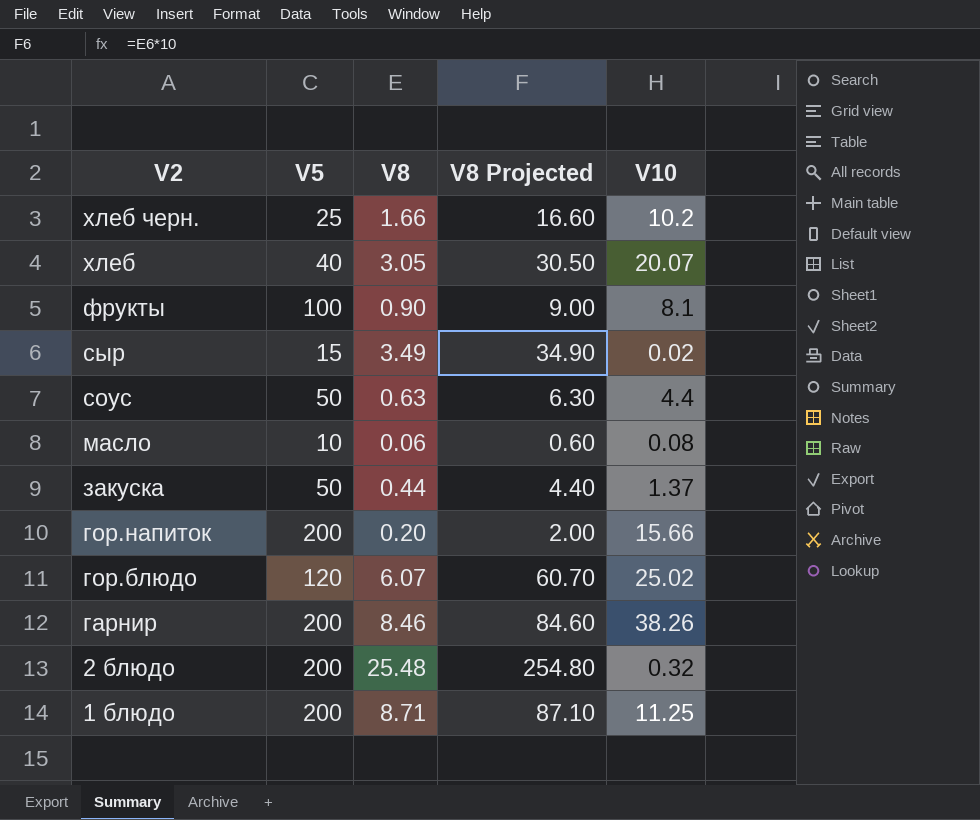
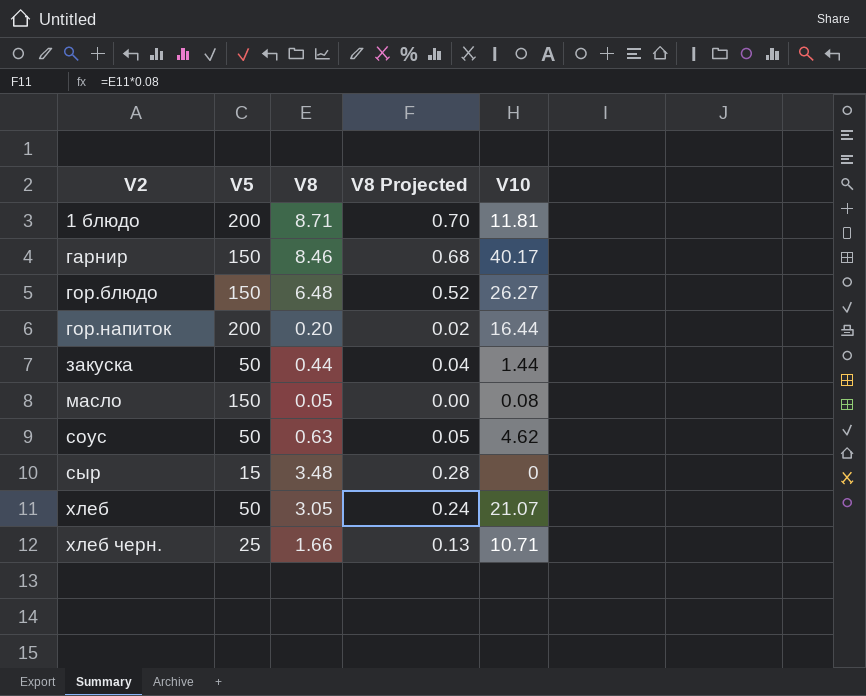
row order: V2 descending -> V2 ascending
column V8 Projected | formula: [V8] * 10 -> [V8] * 0.08
row фрукты: 100 | 0.90 | 9.00 | 8.1 -> none
row 2 блюдо: 200 | 25.48 | 254.80 | 0.32 -> none
1 блюдо | V10: 11.25 -> 11.81
гарнир | V5: 200 -> 150
гарнир | V10: 38.26 -> 40.17
гор.блюдо | V5: 120 -> 150
гор.блюдо | V8: 6.07 -> 6.48
гор.блюдо | V10: 25.02 -> 26.27
гор.напиток | V10: 15.66 -> 16.44
закуска | V10: 1.37 -> 1.44
масло | V5: 10 -> 150
масло | V8: 0.06 -> 0.05
соус | V10: 4.4 -> 4.62
сыр | V8: 3.49 -> 3.48
сыр | V10: 0.02 -> 0
хлеб | V5: 40 -> 50
хлеб | V10: 20.07 -> 21.07
хлеб черн. | V10: 10.2 -> 10.71

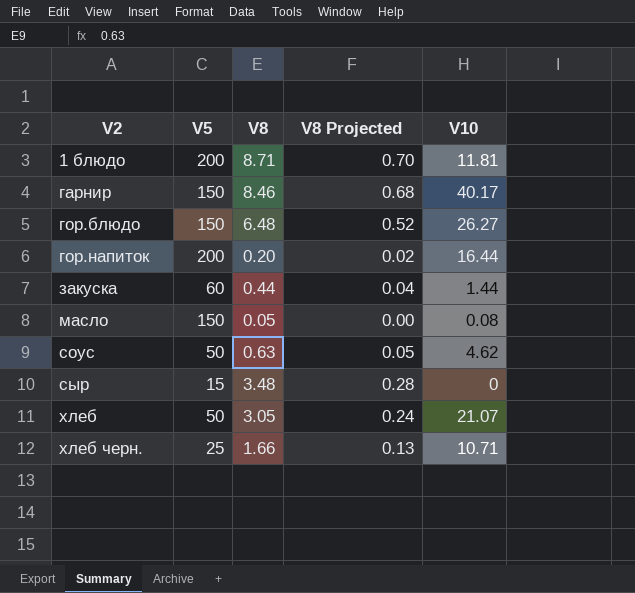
закуска | V5: 50 -> 60

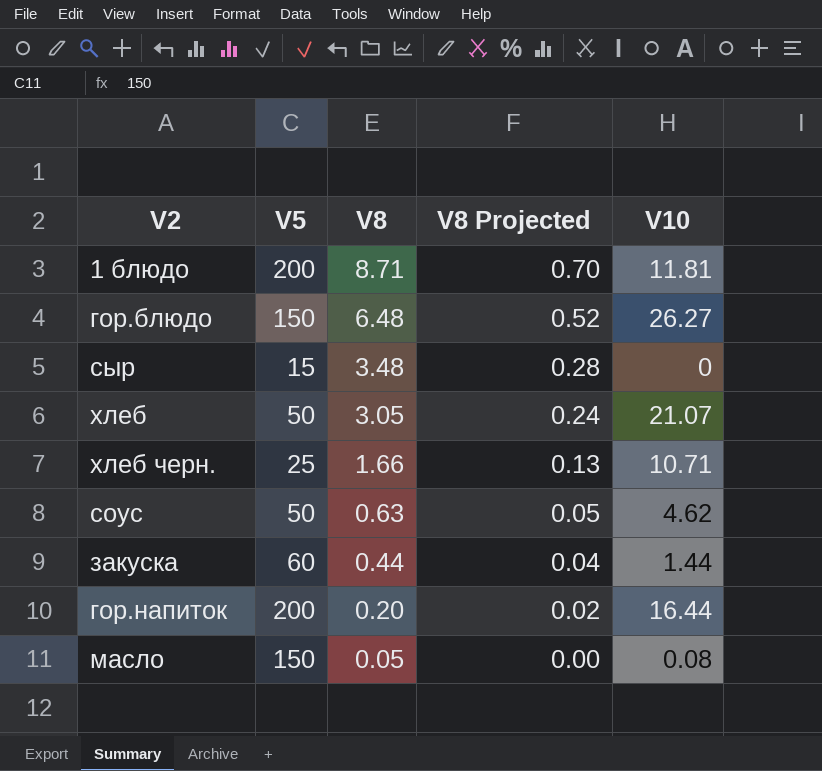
row order: V2 ascending -> V8 descending
row гарнир: 150 | 8.46 | 0.68 | 40.17 -> none

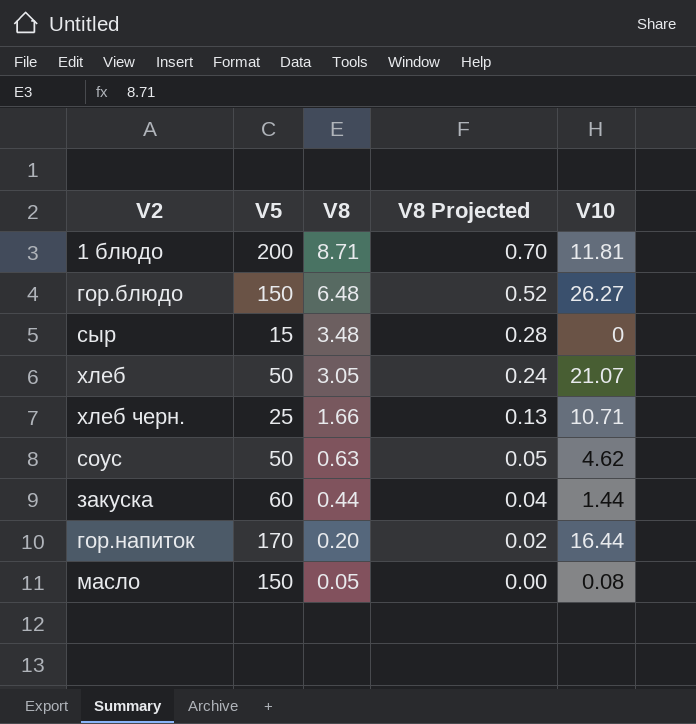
гор.напиток | V5: 200 -> 170

